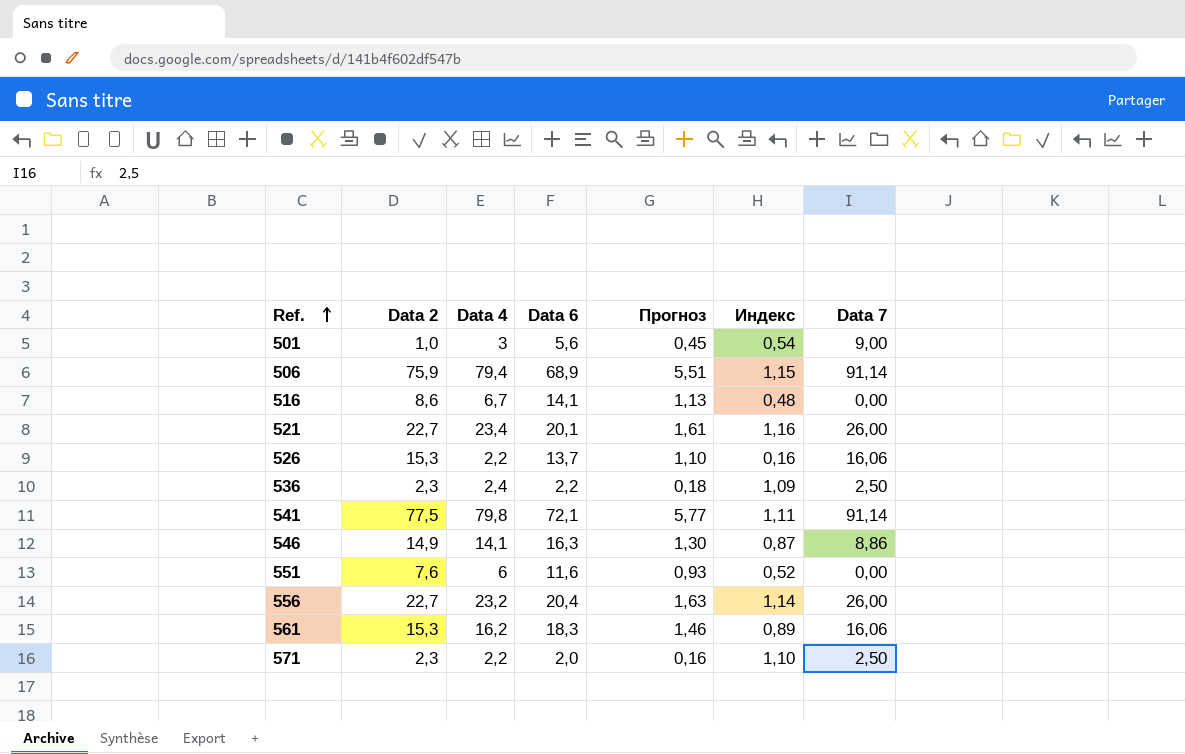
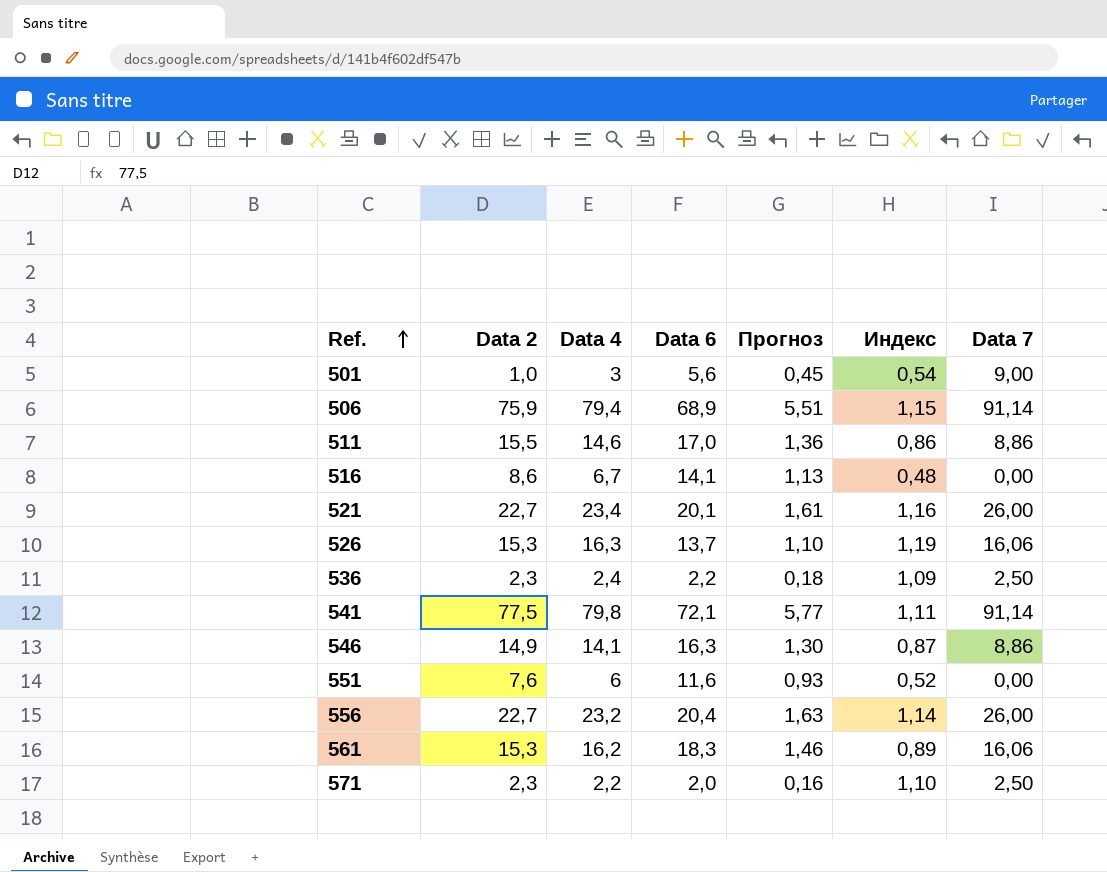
row 511: none -> 15,5 | 14,6 | 17,0 | 1,36 | 0,86 | 8,86
526 | Data 4: 2,2 -> 16,3
526 | Индекс: 0,16 -> 1,19

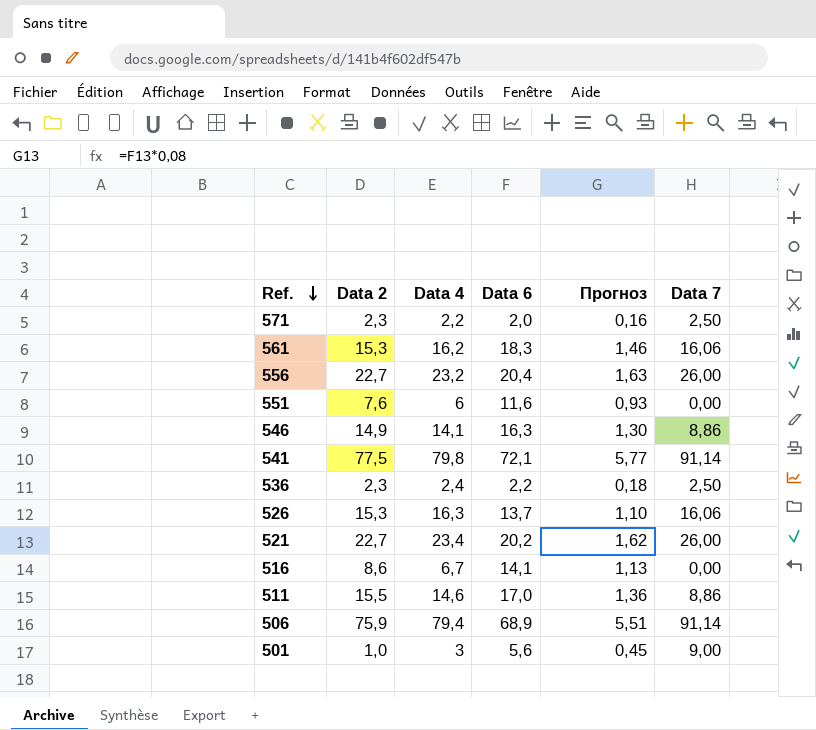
row order: Ref. ascending -> Ref. descending
column Индекс | formula: [Data 4] / [Data 6] -> none
521 | Data 6: 20,1 -> 20,2
521 | Прогноз: 1,61 -> 1,62

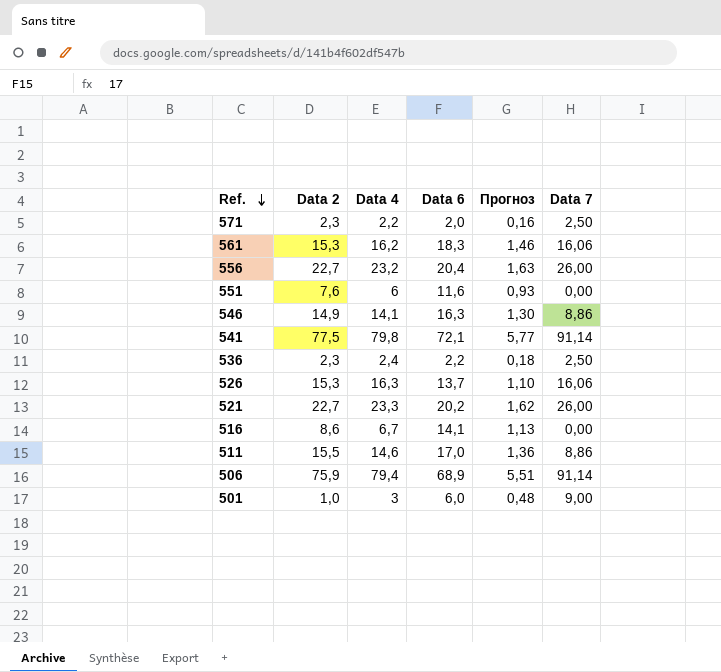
521 | Data 4: 23,4 -> 23,3
501 | Data 6: 5,6 -> 6,0
501 | Прогноз: 0,45 -> 0,48

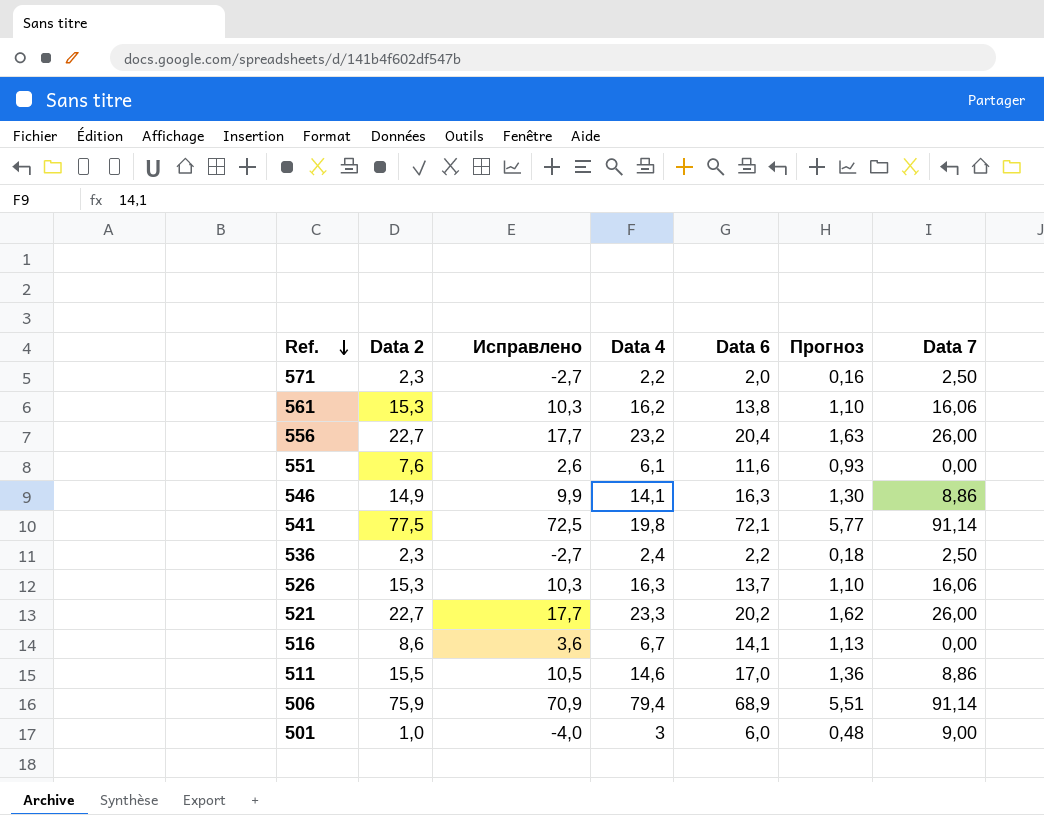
column Исправлено | formula: none -> [Data 2] - 5
561 | Data 6: 18,3 -> 13,8
561 | Прогноз: 1,46 -> 1,10
551 | Data 4: 6 -> 6,1
541 | Data 4: 79,8 -> 19,8

